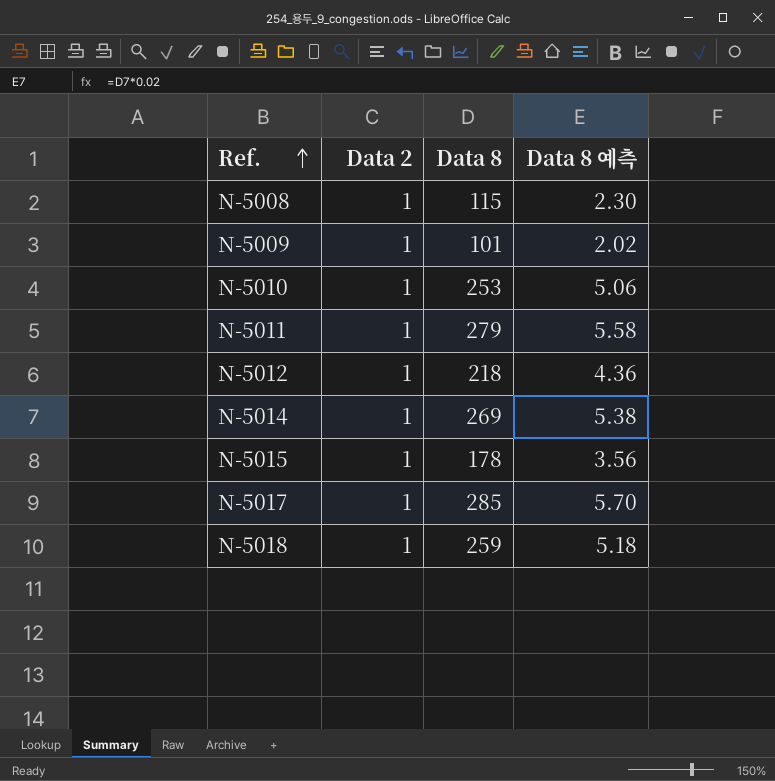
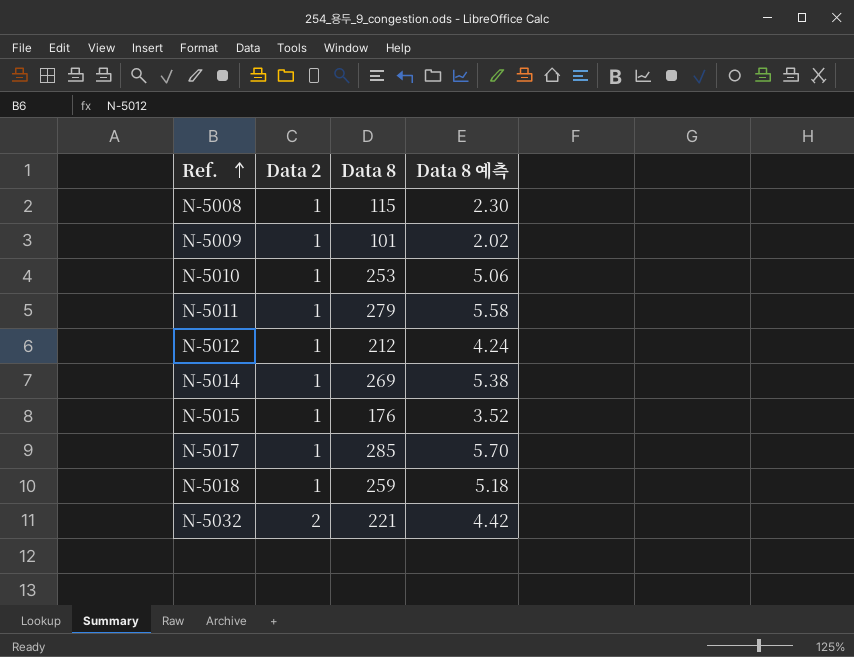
N-5012 | Data 8: 218 -> 212
N-5012 | Data 8 예측: 4.36 -> 4.24
N-5015 | Data 8: 178 -> 176
N-5015 | Data 8 예측: 3.56 -> 3.52
row N-5032: none -> 2 | 221 | 4.42

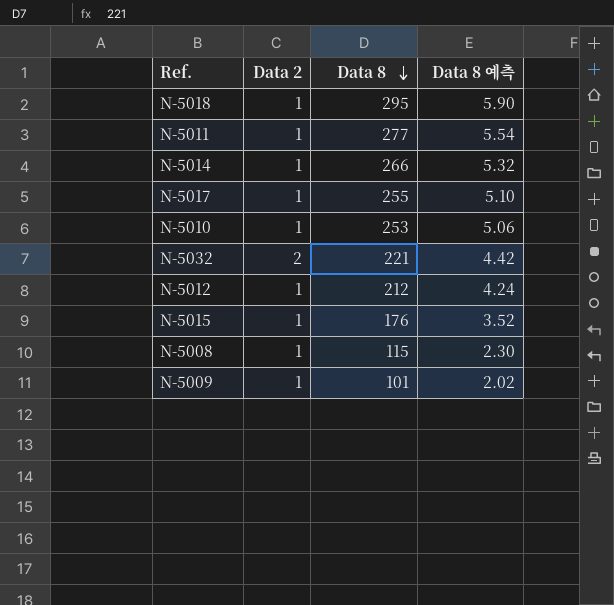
row order: Ref. ascending -> Data 8 descending
N-5018 | Data 8: 259 -> 295
N-5018 | Data 8 예측: 5.18 -> 5.90
N-5011 | Data 8: 279 -> 277
N-5011 | Data 8 예측: 5.58 -> 5.54
N-5014 | Data 8: 269 -> 266
N-5014 | Data 8 예측: 5.38 -> 5.32
N-5017 | Data 8: 285 -> 255
N-5017 | Data 8 예측: 5.70 -> 5.10

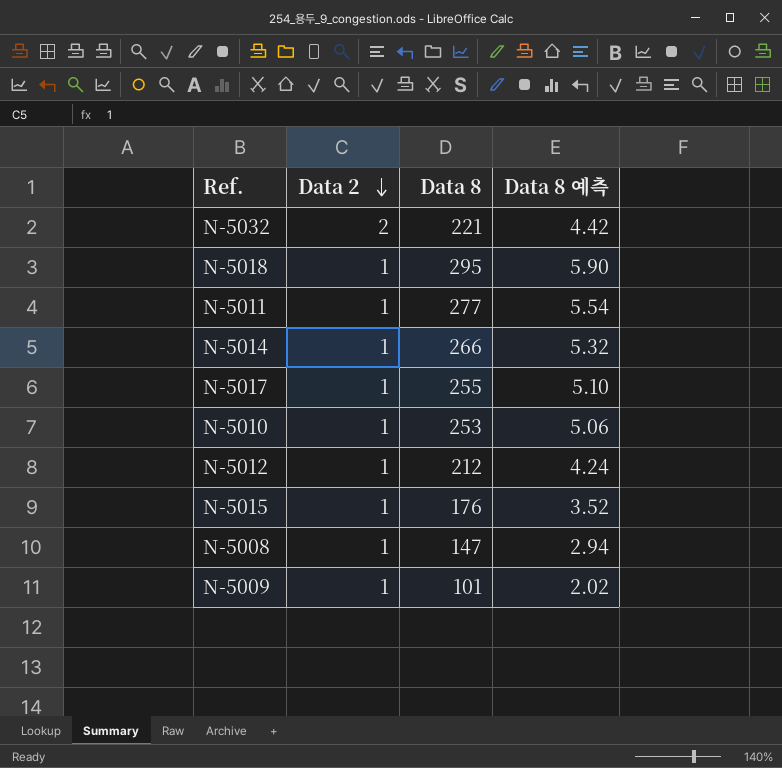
row order: Data 8 descending -> Data 2 descending
N-5008 | Data 8: 115 -> 147
N-5008 | Data 8 예측: 2.30 -> 2.94

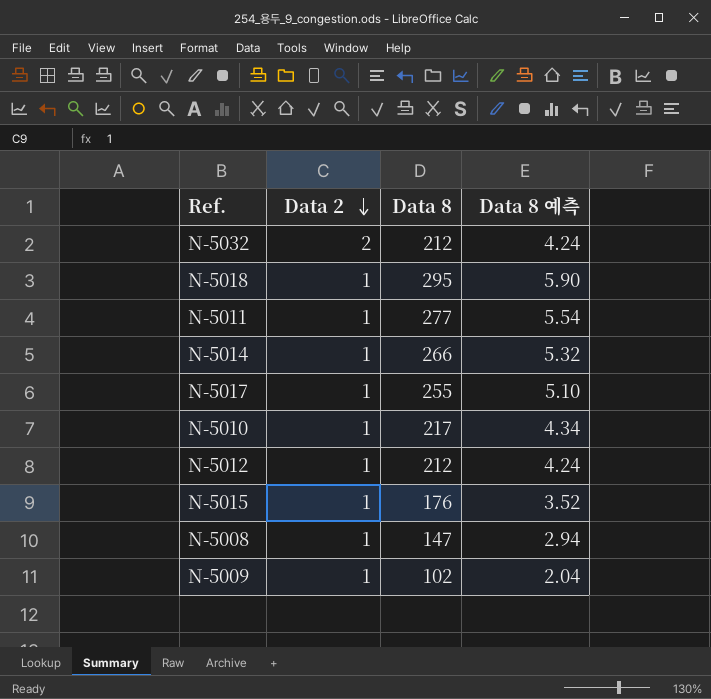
N-5032 | Data 8: 221 -> 212
N-5032 | Data 8 예측: 4.42 -> 4.24
N-5010 | Data 8: 253 -> 217
N-5010 | Data 8 예측: 5.06 -> 4.34
N-5009 | Data 8: 101 -> 102
N-5009 | Data 8 예측: 2.02 -> 2.04

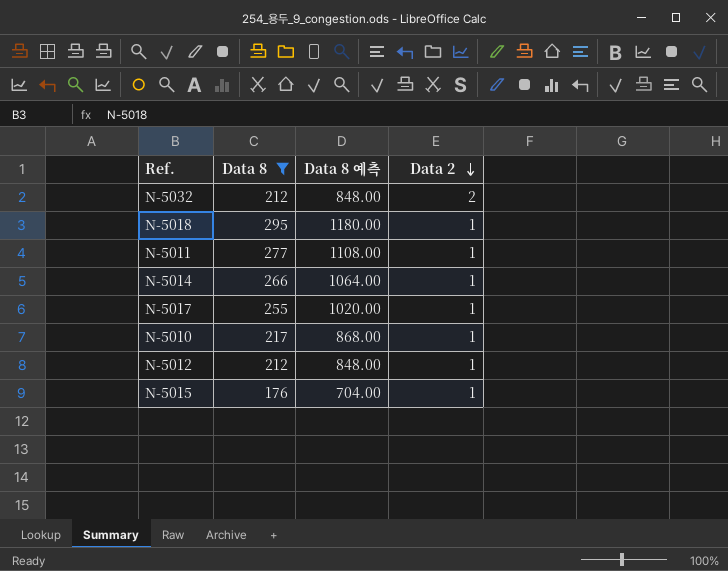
filter: none -> Data 8 >= 176
column Data 8 예측 | formula: [Data 8] * 0.02 -> [Data 8] * 4
column Data 2 | position: 2 -> 4

